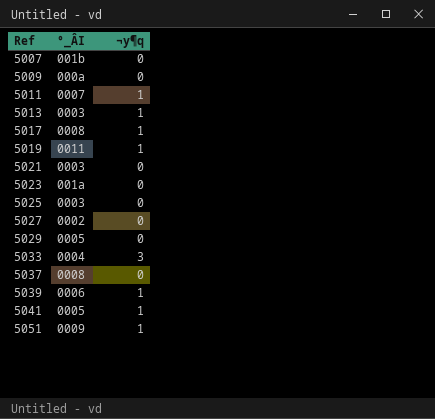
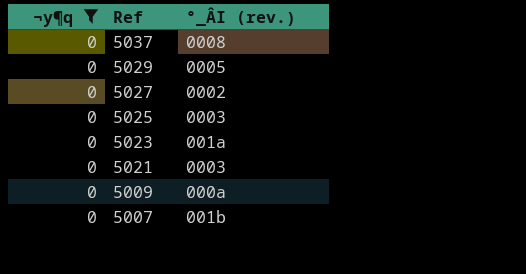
filter: none -> ¬y¶q = 0
row order: Ref ascending -> Ref descending
column ¬y¶q | position: 3 -> 1
column name: °_ÂI -> °_ÂI (rev.)

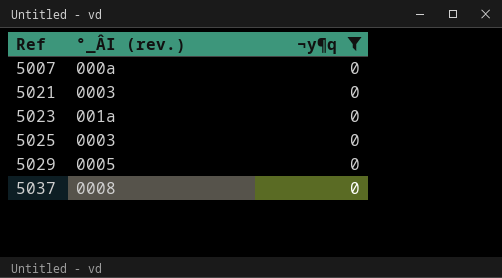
row order: Ref descending -> Ref ascending
column ¬y¶q | position: 1 -> 3
row 5027: 0 | 0002 -> none
row 5009: 0 | 000a -> none
5007 | °_ÂI (rev.): 001b -> 000a

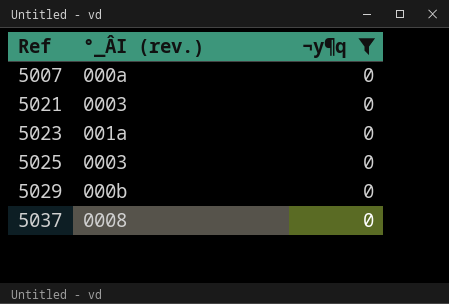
5029 | °_ÂI (rev.): 0005 -> 000b

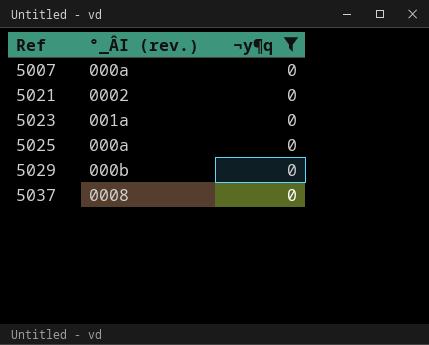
5021 | °_ÂI (rev.): 0003 -> 0002
5025 | °_ÂI (rev.): 0003 -> 000a

